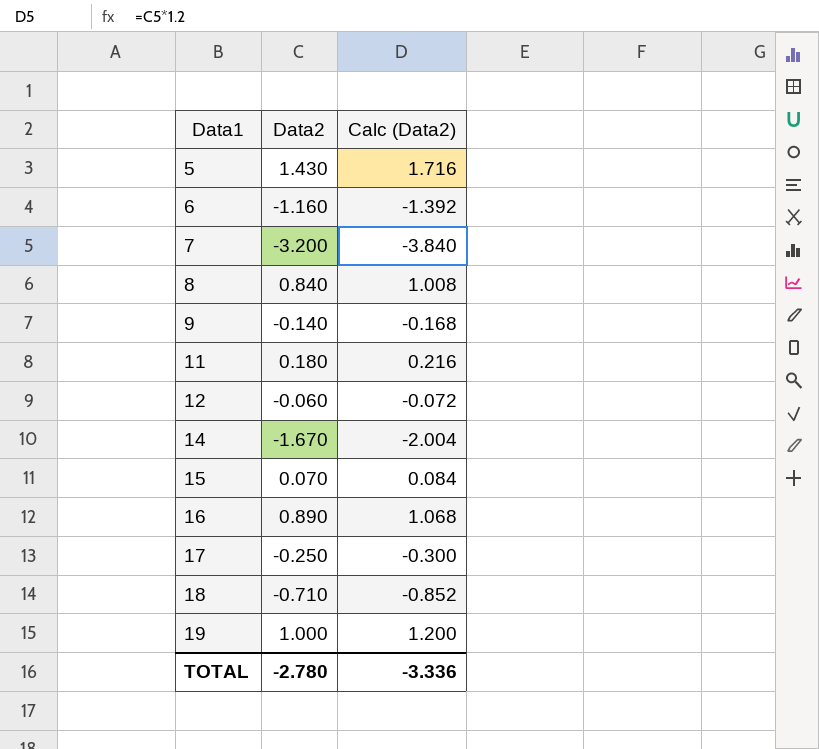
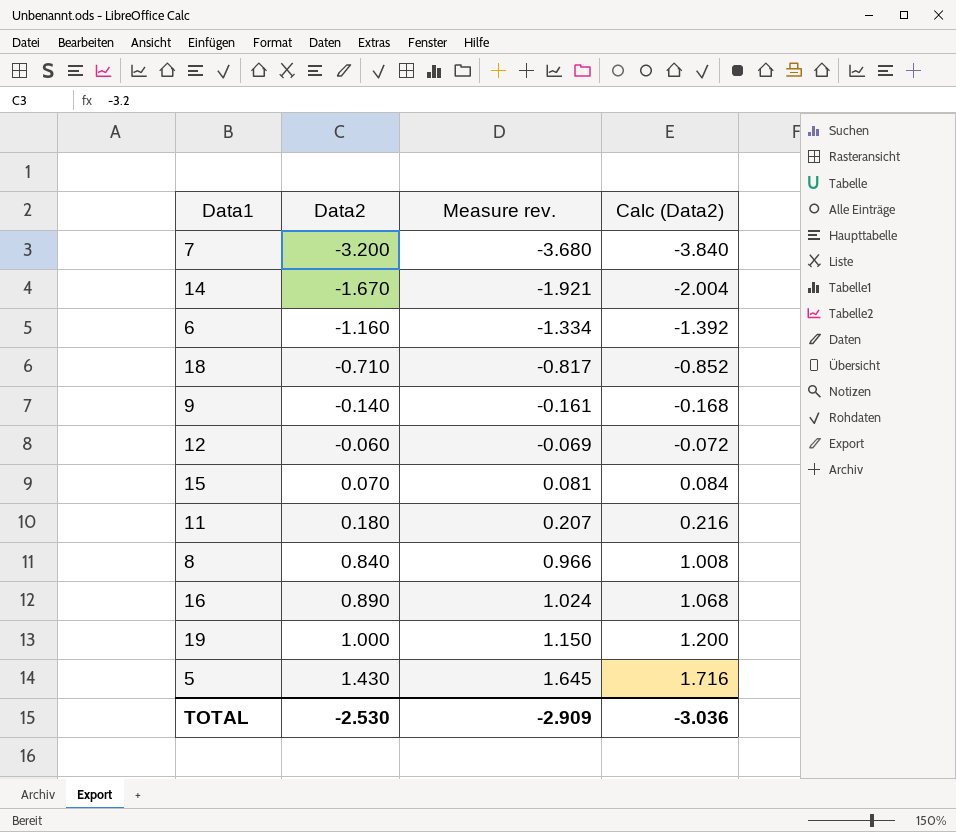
row order: Data1 ascending -> Data2 ascending
column Measure rev. | formula: none -> [Data2] * 1.15
row 17: -0.250 | -0.300 -> none
TOTAL | Data2: -2.780 -> -2.530
TOTAL | Calc (Data2): -3.336 -> -3.036

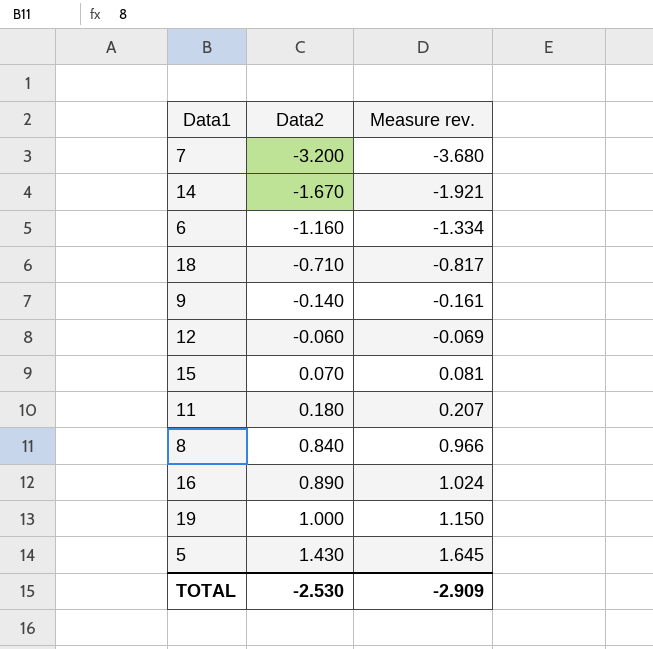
column Calc (Data2) | formula: [Data2] * 1.2 -> none

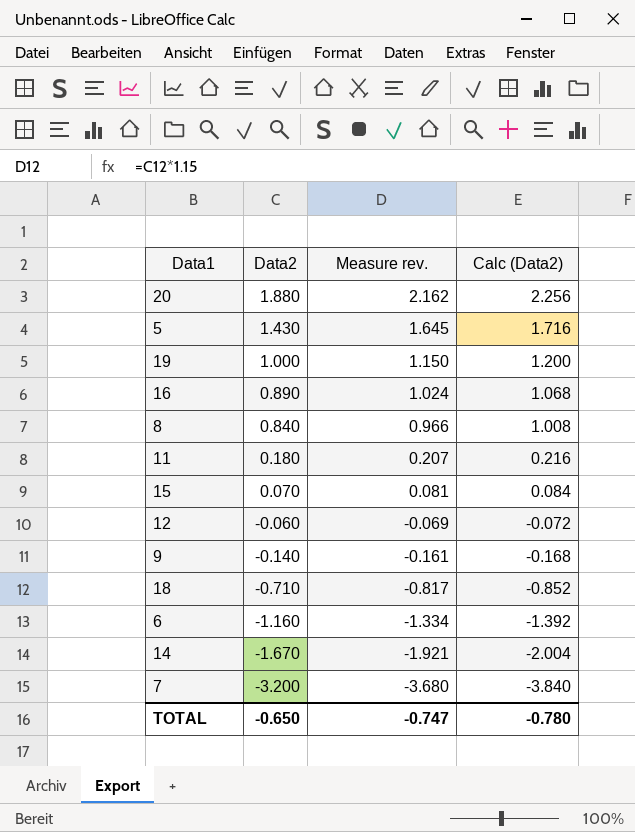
row order: Data2 ascending -> Data2 descending
column Calc (Data2) | formula: none -> [Data2] * 1.2
row 20: none -> 1.880 | 2.162 | 2.256
TOTAL | Data2: -2.530 -> -0.650
TOTAL | Measure rev.: -2.909 -> -0.747

